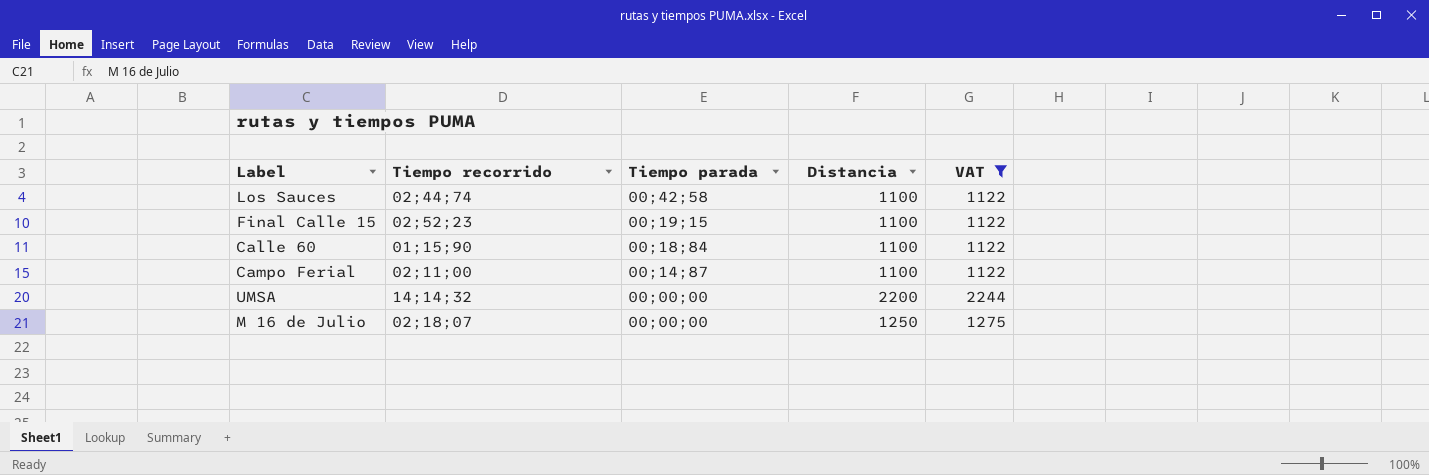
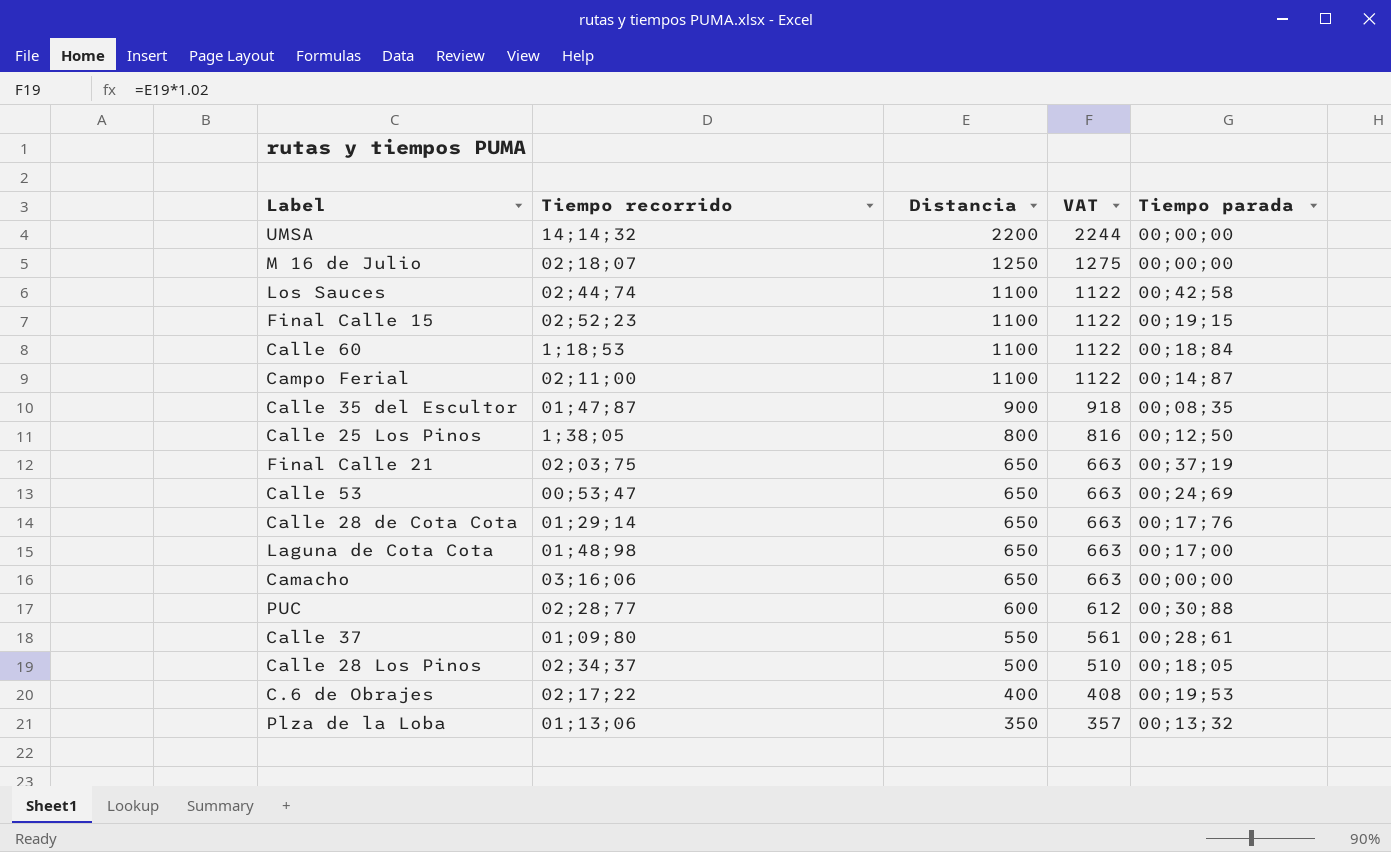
filter: VAT >= 1122 -> none
row order: Tiempo parada descending -> Distancia descending
column Tiempo parada | position: 3 -> 5
Calle 60 | Tiempo recorrido: 01;15;90 -> 1;18;53

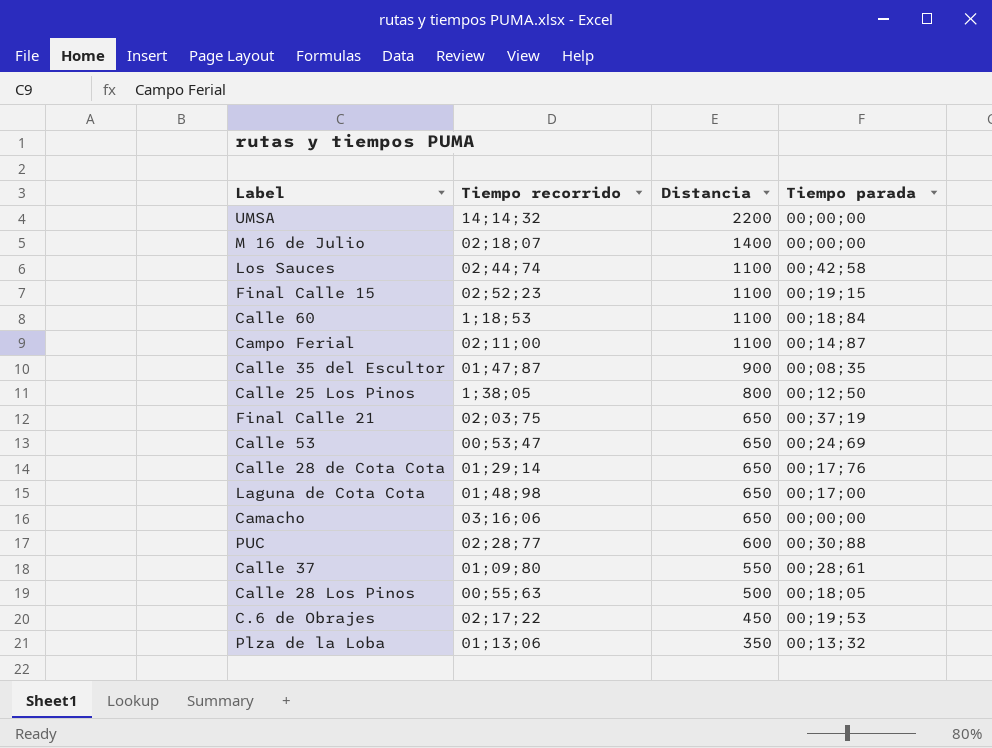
column VAT | formula: [Distancia] * 1.02 -> none
M 16 de Julio | Distancia: 1250 -> 1400
Calle 28 Los Pinos | Tiempo recorrido: 02;34;37 -> 00;55;63
C.6 de Obrajes | Distancia: 400 -> 450

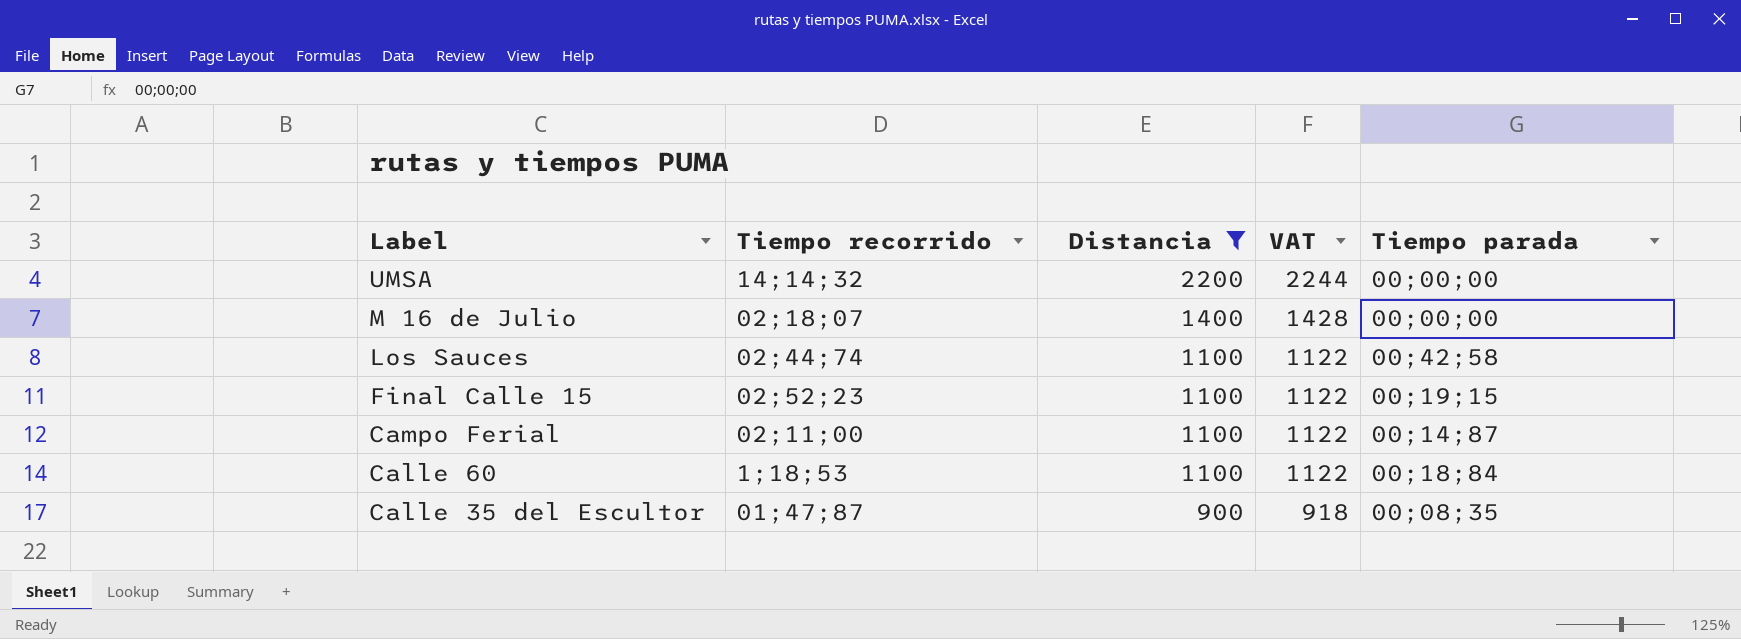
filter: none -> Distancia >= 900
row order: Distancia descending -> Label descending
column VAT | formula: none -> [Distancia] * 1.02

